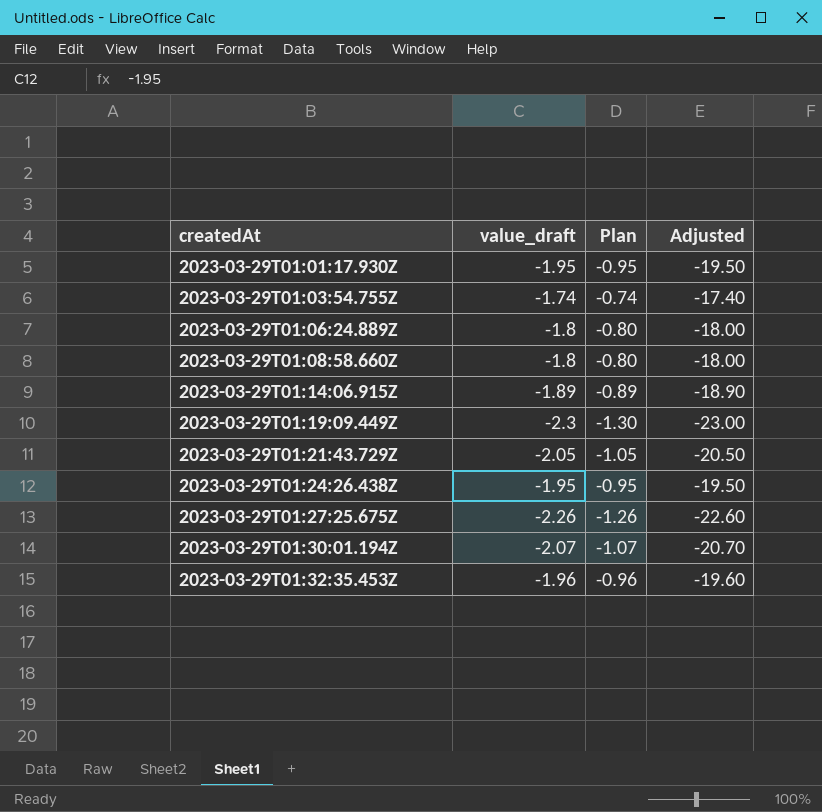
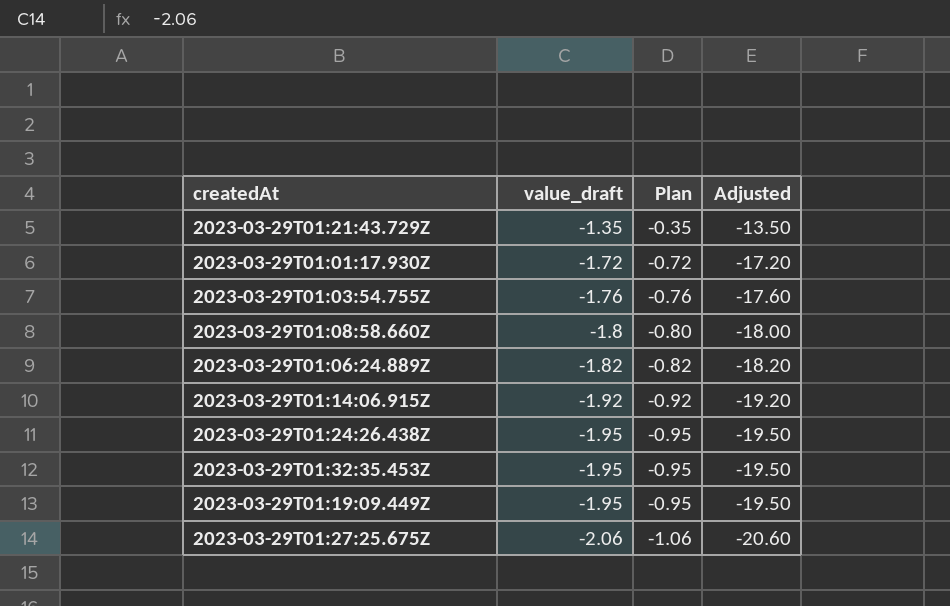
row order: createdAt ascending -> value_draft descending
row 2023-03-29T01:30:01.194Z: -2.07 | -1.07 | -20.70 -> none
2023-03-29T01:21:43.729Z | value_draft: -2.05 -> -1.35
2023-03-29T01:21:43.729Z | Plan: -1.05 -> -0.35
2023-03-29T01:21:43.729Z | Adjusted: -20.50 -> -13.50
2023-03-29T01:01:17.930Z | value_draft: -1.95 -> -1.72
2023-03-29T01:01:17.930Z | Plan: -0.95 -> -0.72
2023-03-29T01:01:17.930Z | Adjusted: -19.50 -> -17.20
2023-03-29T01:03:54.755Z | value_draft: -1.74 -> -1.76
2023-03-29T01:03:54.755Z | Plan: -0.74 -> -0.76
2023-03-29T01:03:54.755Z | Adjusted: -17.40 -> -17.60
2023-03-29T01:06:24.889Z | value_draft: -1.8 -> -1.82
2023-03-29T01:06:24.889Z | Plan: -0.80 -> -0.82
2023-03-29T01:06:24.889Z | Adjusted: -18.00 -> -18.20
2023-03-29T01:14:06.915Z | value_draft: -1.89 -> -1.92
2023-03-29T01:14:06.915Z | Plan: -0.89 -> -0.92
2023-03-29T01:14:06.915Z | Adjusted: -18.90 -> -19.20
2023-03-29T01:32:35.453Z | value_draft: -1.96 -> -1.95
2023-03-29T01:32:35.453Z | Plan: -0.96 -> -0.95
2023-03-29T01:32:35.453Z | Adjusted: -19.60 -> -19.50
2023-03-29T01:19:09.449Z | value_draft: -2.3 -> -1.95
2023-03-29T01:19:09.449Z | Plan: -1.30 -> -0.95
2023-03-29T01:19:09.449Z | Adjusted: -23.00 -> -19.50
2023-03-29T01:27:25.675Z | value_draft: -2.26 -> -2.06
2023-03-29T01:27:25.675Z | Plan: -1.26 -> -1.06
2023-03-29T01:27:25.675Z | Adjusted: -22.60 -> -20.60

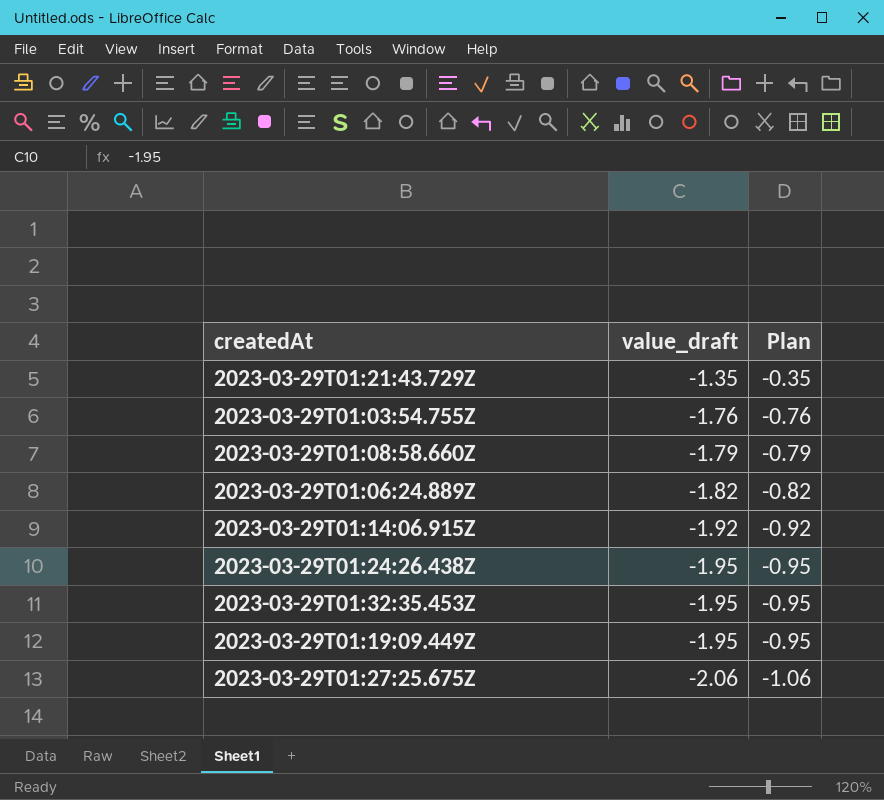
column Adjusted | formula: [value_draft] * 10 -> none
row 2023-03-29T01:01:17.930Z: -1.72 | -0.72 | -17.20 -> none
2023-03-29T01:08:58.660Z | value_draft: -1.8 -> -1.79
2023-03-29T01:08:58.660Z | Plan: -0.80 -> -0.79

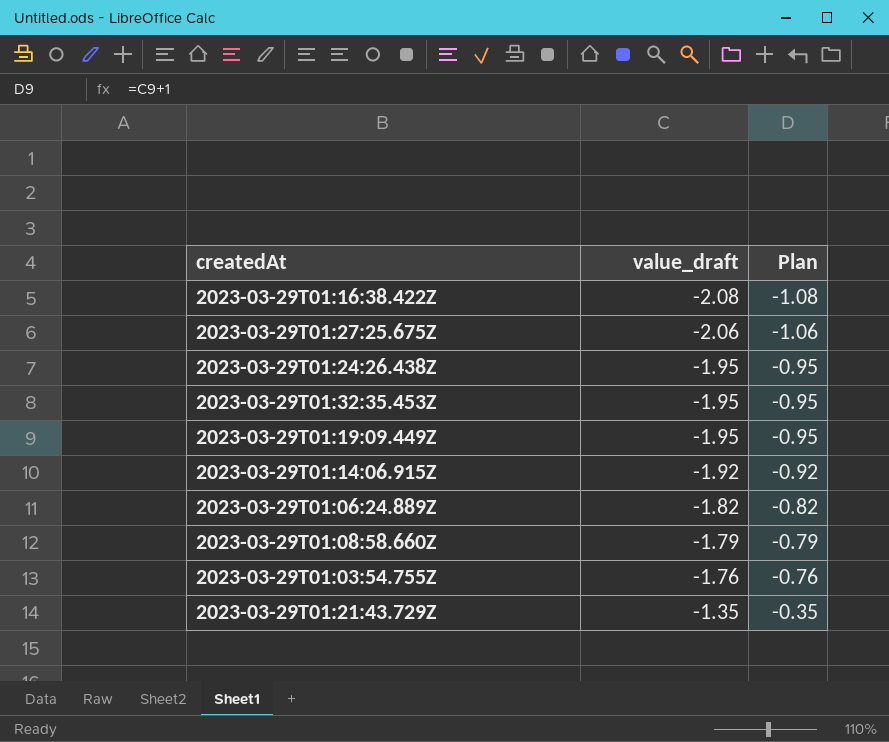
row order: value_draft descending -> value_draft ascending
row 2023-03-29T01:16:38.422Z: none -> -2.08 | -1.08

